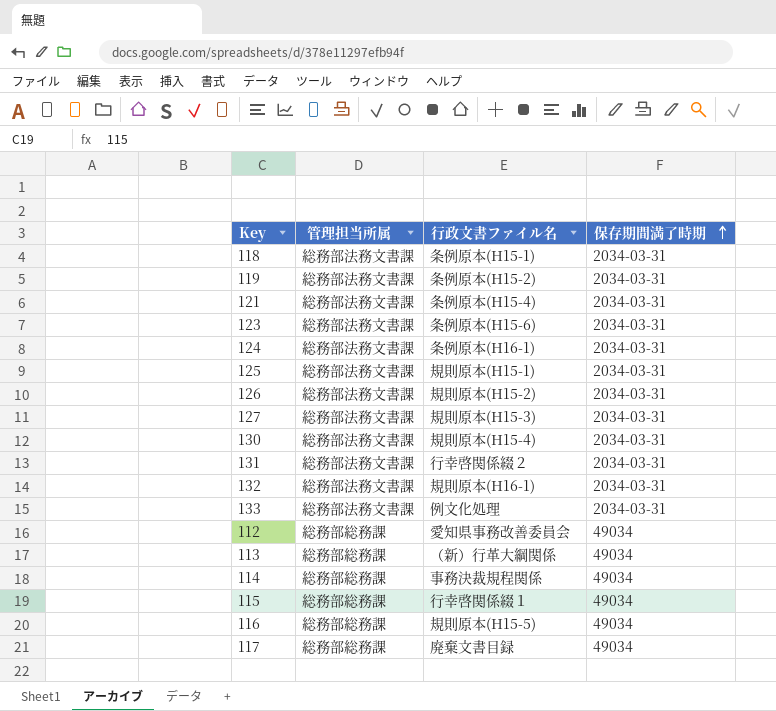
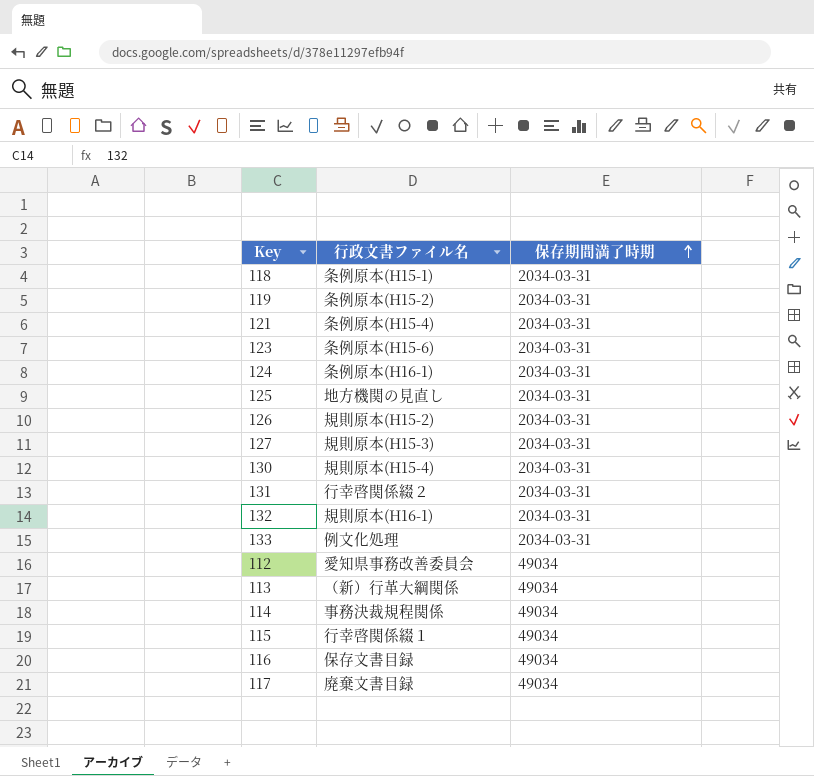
column 管理担当所属 | position: 2 -> none
125 | 行政文書ファイル名: 規則原本(H15-1) -> 地方機関の見直し
116 | 行政文書ファイル名: 規則原本(H15-5) -> 保存文書目録

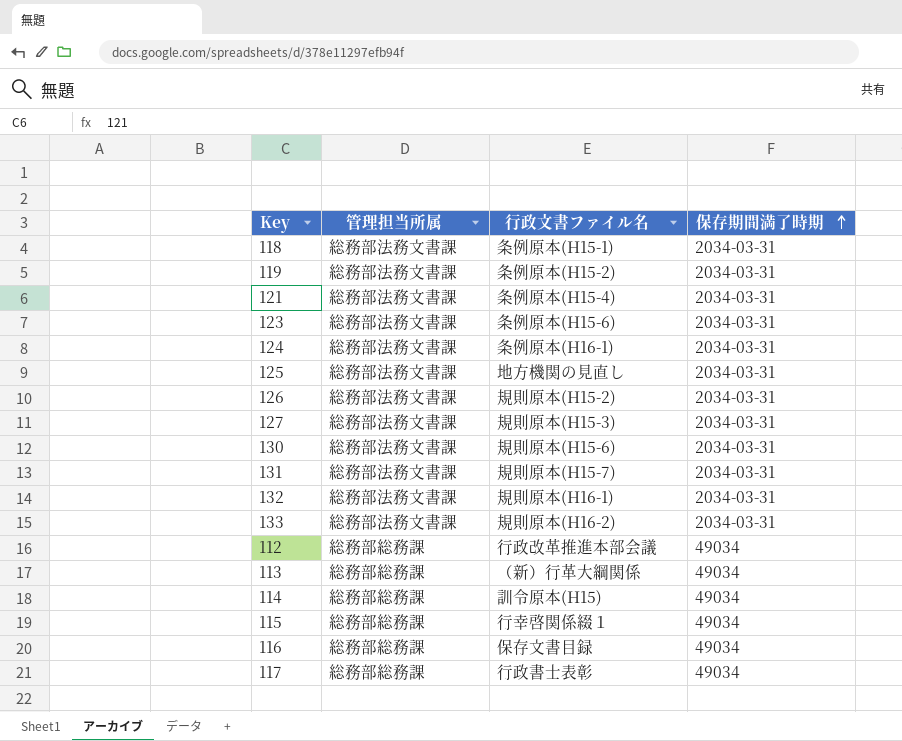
column 管理担当所属 | position: none -> 2
130 | 行政文書ファイル名: 規則原本(H15-4) -> 規則原本(H15-6)
131 | 行政文書ファイル名: 行幸啓関係綴２ -> 規則原本(H15-7)
133 | 行政文書ファイル名: 例文化処理 -> 規則原本(H16-2)
112 | 行政文書ファイル名: 愛知県事務改善委員会 -> 行政改革推進本部会議
114 | 行政文書ファイル名: 事務決裁規程関係 -> 訓令原本(H15)
117 | 行政文書ファイル名: 廃棄文書目録 -> 行政書士表彰

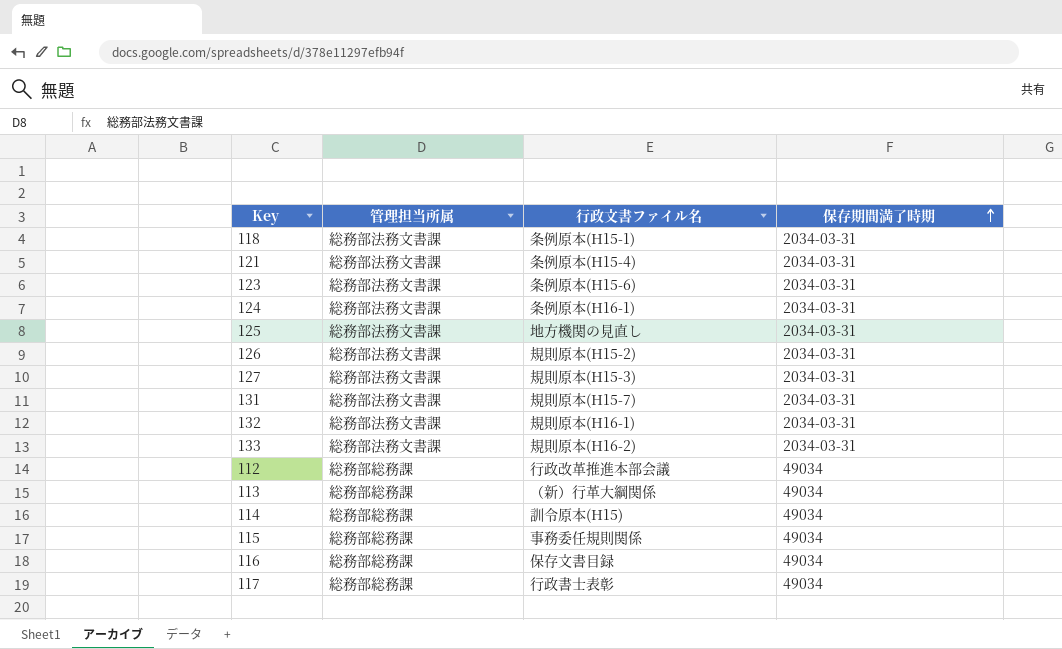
row 119: 総務部法務文書課 | 条例原本(H15-2) | 2034-03-31 -> none
row 130: 総務部法務文書課 | 規則原本(H15-6) | 2034-03-31 -> none
115 | 行政文書ファイル名: 行幸啓関係綴１ -> 事務委任規則関係

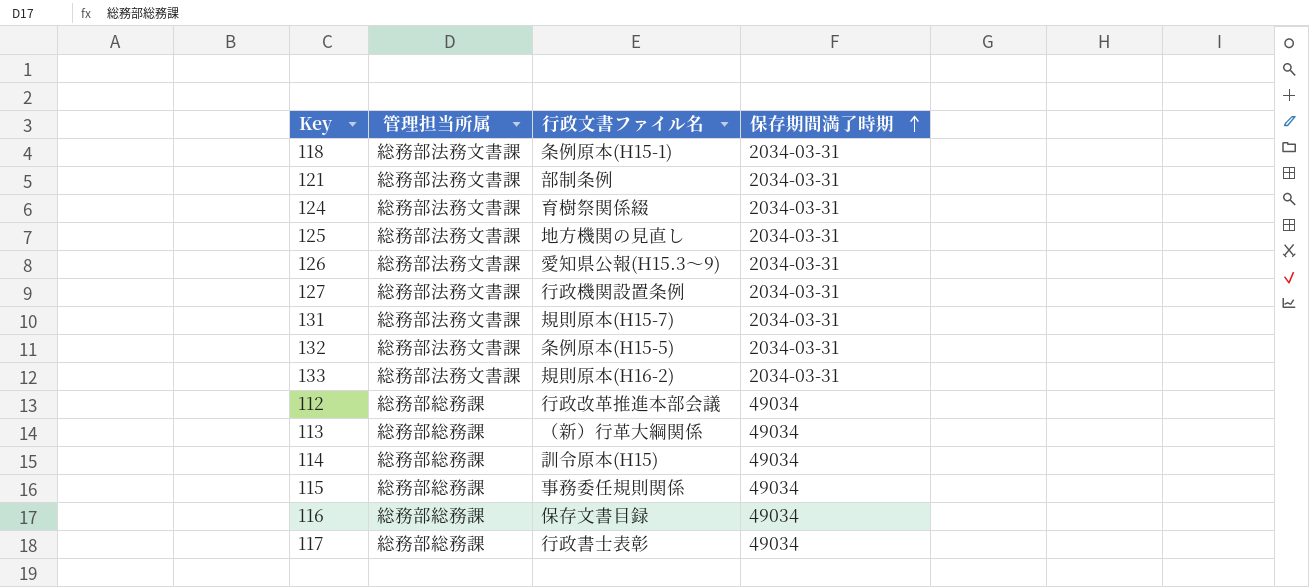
row 123: 総務部法務文書課 | 条例原本(H15-6) | 2034-03-31 -> none
121 | 行政文書ファイル名: 条例原本(H15-4) -> 部制条例
124 | 行政文書ファイル名: 条例原本(H16-1) -> 育樹祭関係綴
126 | 行政文書ファイル名: 規則原本(H15-2) -> 愛知県公報(H15.3～9)
127 | 行政文書ファイル名: 規則原本(H15-3) -> 行政機関設置条例
132 | 行政文書ファイル名: 規則原本(H16-1) -> 条例原本(H15-5)

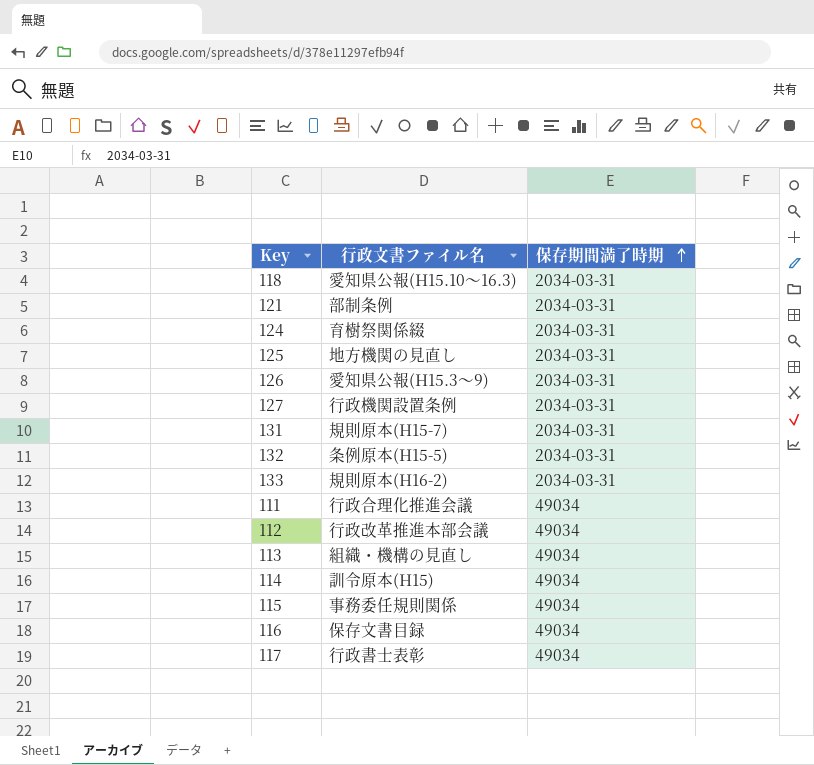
column 管理担当所属 | position: 2 -> none
118 | 行政文書ファイル名: 条例原本(H15-1) -> 愛知県公報(H15.10～16.3)
row 111: none -> 行政合理化推進会議 | 49034
113 | 行政文書ファイル名: （新）行革大綱関係 -> 組織・機構の見直し

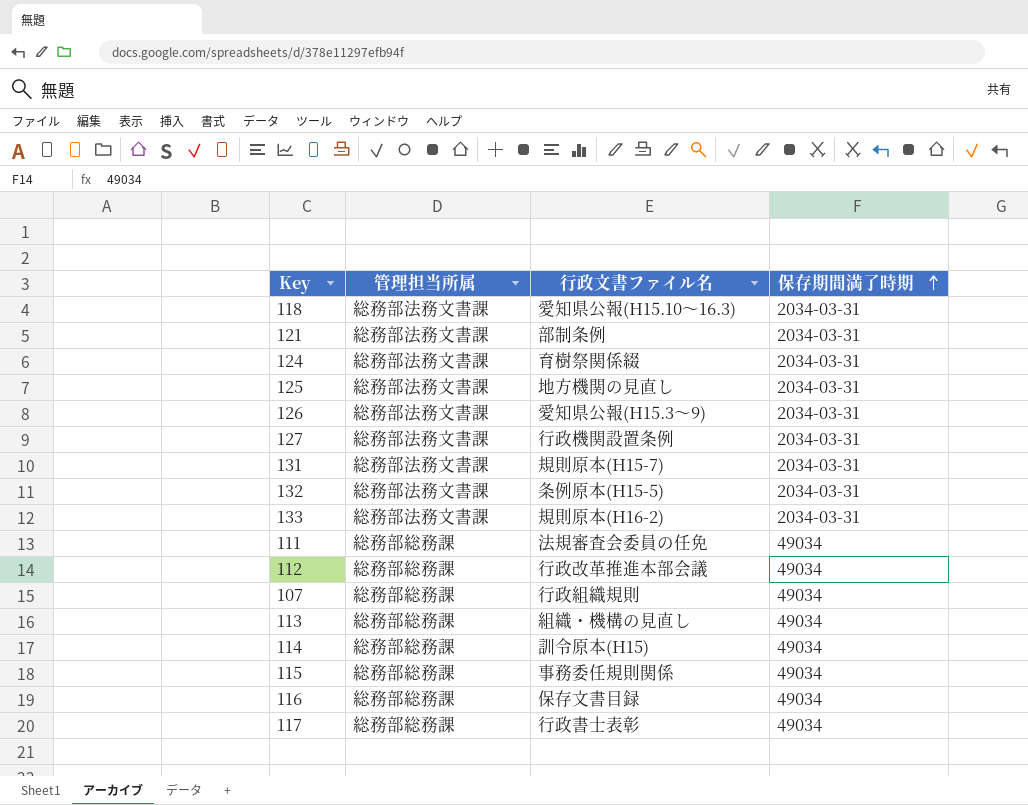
column 管理担当所属 | position: none -> 2
111 | 行政文書ファイル名: 行政合理化推進会議 -> 法規審査会委員の任免
row 107: none -> 総務部総務課 | 行政組織規則 | 49034

